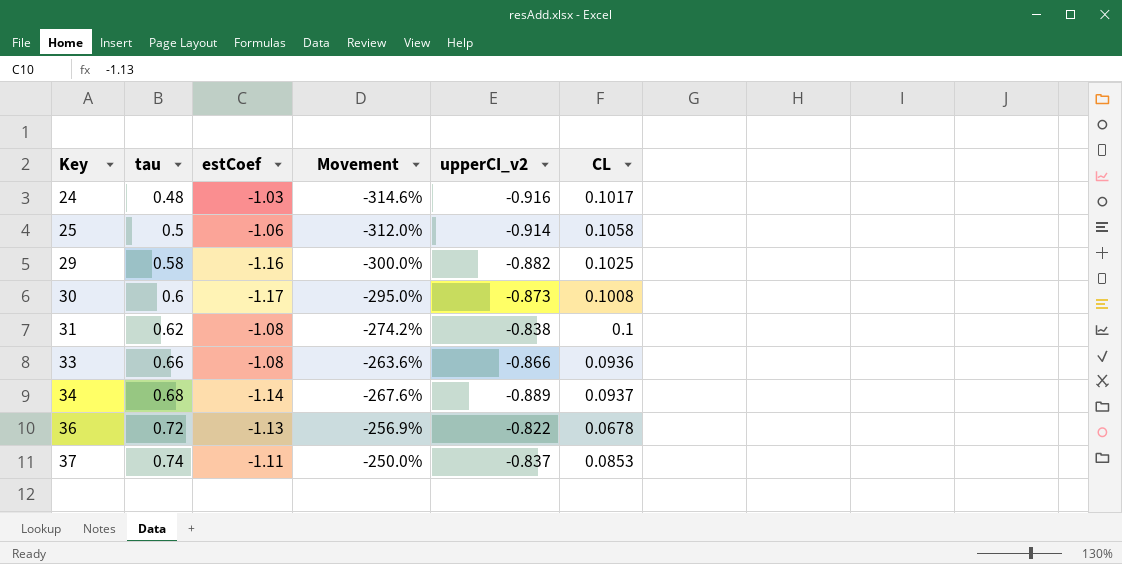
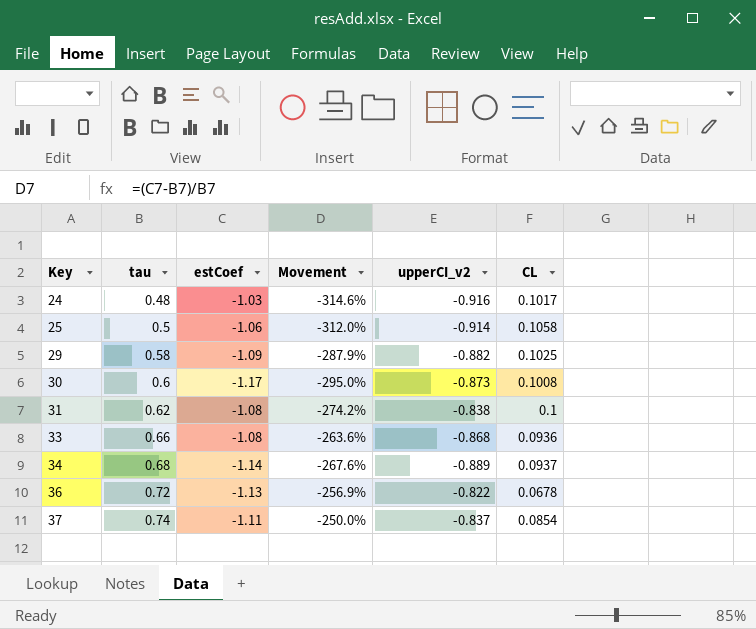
29 | estCoef: -1.16 -> -1.09
29 | Movement: -300.0% -> -287.9%
33 | upperCI_v2: -0.866 -> -0.868
37 | CL: 0.0853 -> 0.0854

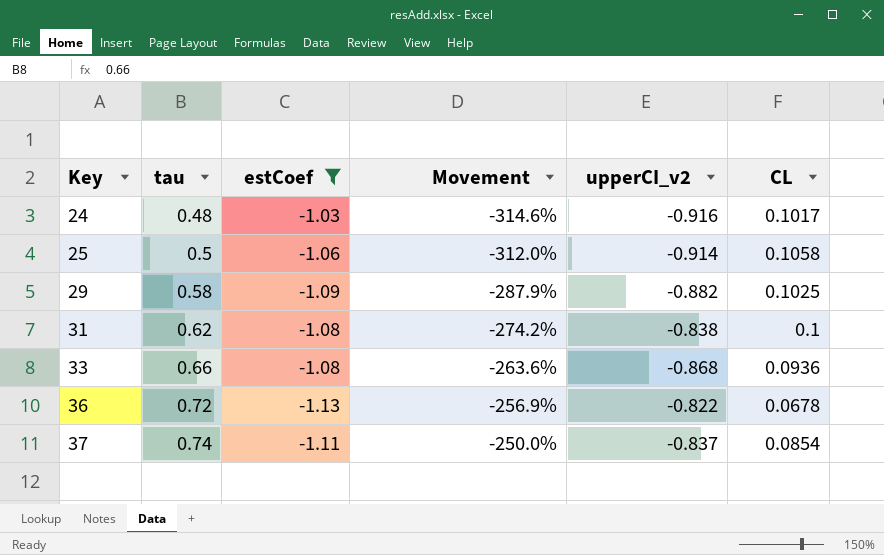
filter: none -> estCoef >= -1.13

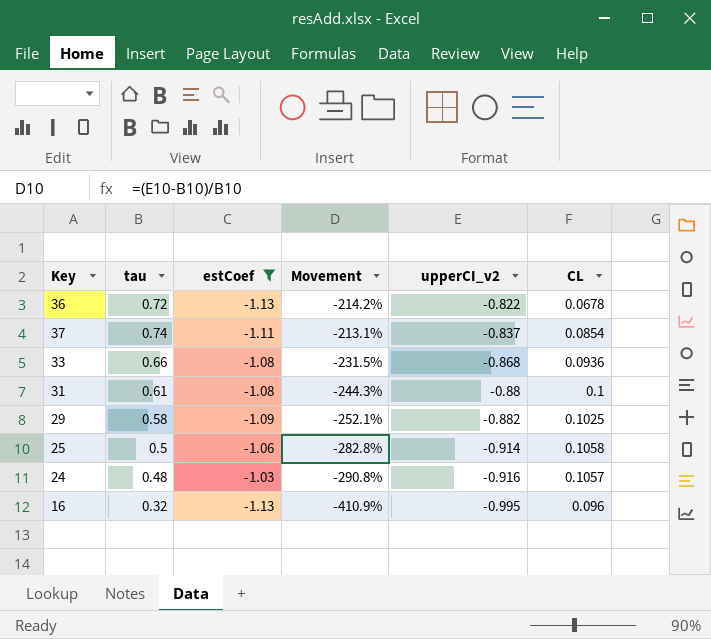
row order: Key ascending -> upperCI_v2 descending
column Movement | formula: ([estCoef] - [tau]) / [tau] -> ([upperCI_v2] - [tau]) / [tau]
31 | tau: 0.62 -> 0.61
31 | upperCI_v2: -0.838 -> -0.88
24 | CL: 0.1017 -> 0.1057
row 16: none -> 0.32 | -1.13 | -410.9% | -0.995 | 0.096

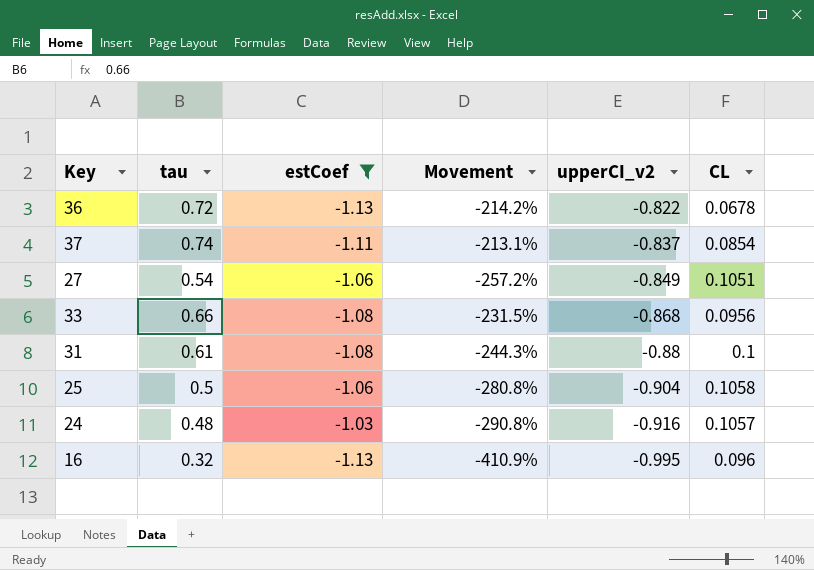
row 29: 0.58 | -1.09 | -252.1% | -0.882 | 0.1025 -> none
row 27: none -> 0.54 | -1.06 | -257.2% | -0.849 | 0.1051
33 | CL: 0.0936 -> 0.0956
25 | Movement: -282.8% -> -280.8%
25 | upperCI_v2: -0.914 -> -0.904

